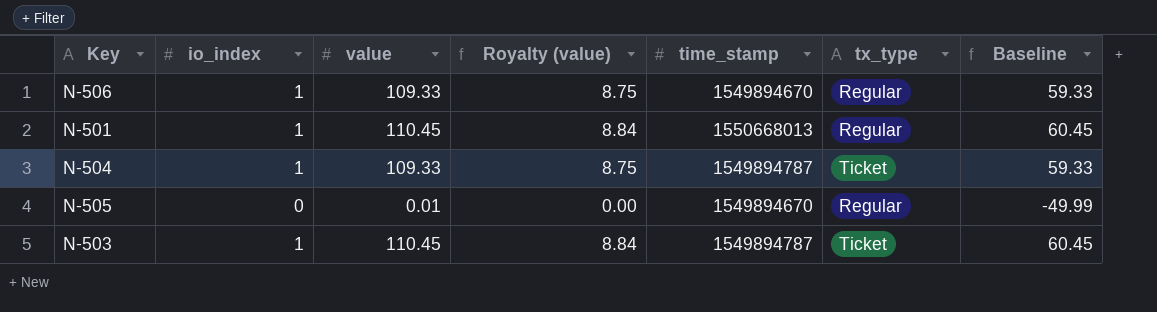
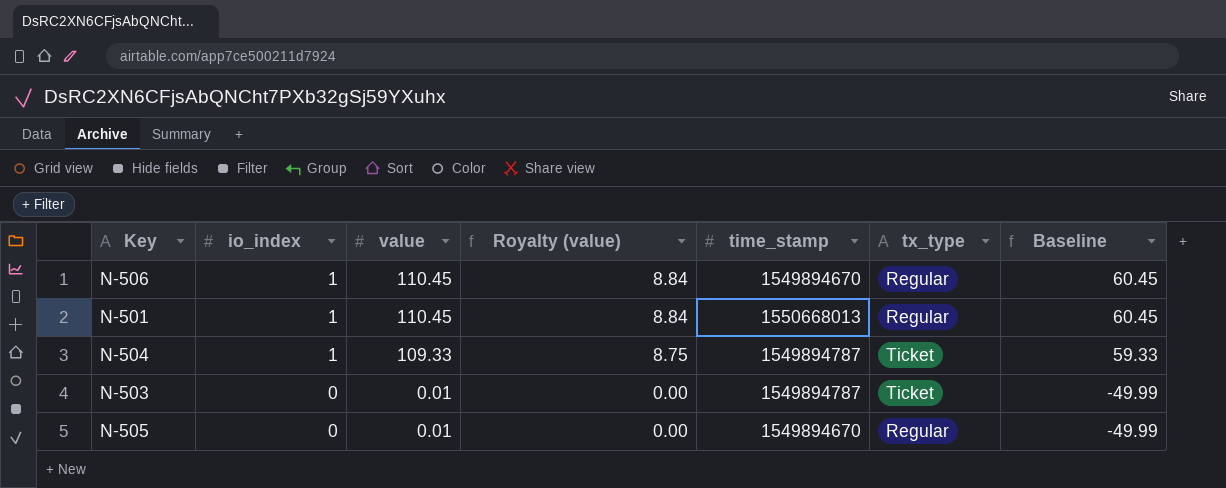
row order: none -> io_index descending
N-506 | value: 109.33 -> 110.45
N-506 | Royalty (value): 8.75 -> 8.84
N-506 | Baseline: 59.33 -> 60.45
N-503 | io_index: 1 -> 0
N-503 | value: 110.45 -> 0.01
N-503 | Royalty (value): 8.84 -> 0.00
N-503 | Baseline: 60.45 -> -49.99

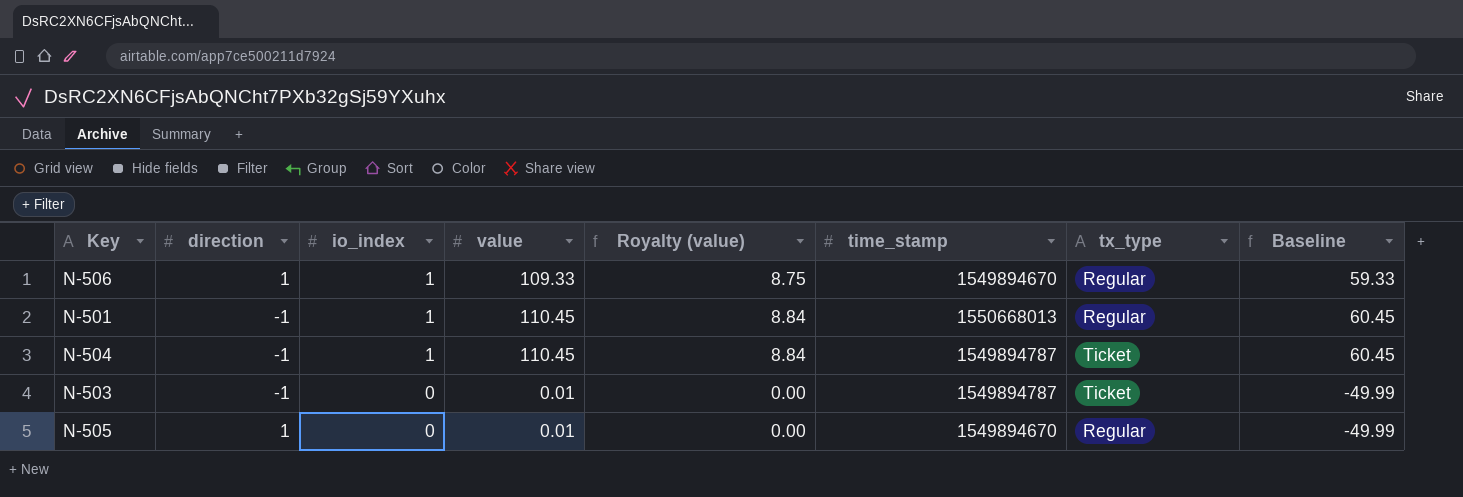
column direction | position: none -> 2
N-506 | value: 110.45 -> 109.33
N-506 | Royalty (value): 8.84 -> 8.75
N-506 | Baseline: 60.45 -> 59.33
N-504 | value: 109.33 -> 110.45
N-504 | Royalty (value): 8.75 -> 8.84
N-504 | Baseline: 59.33 -> 60.45

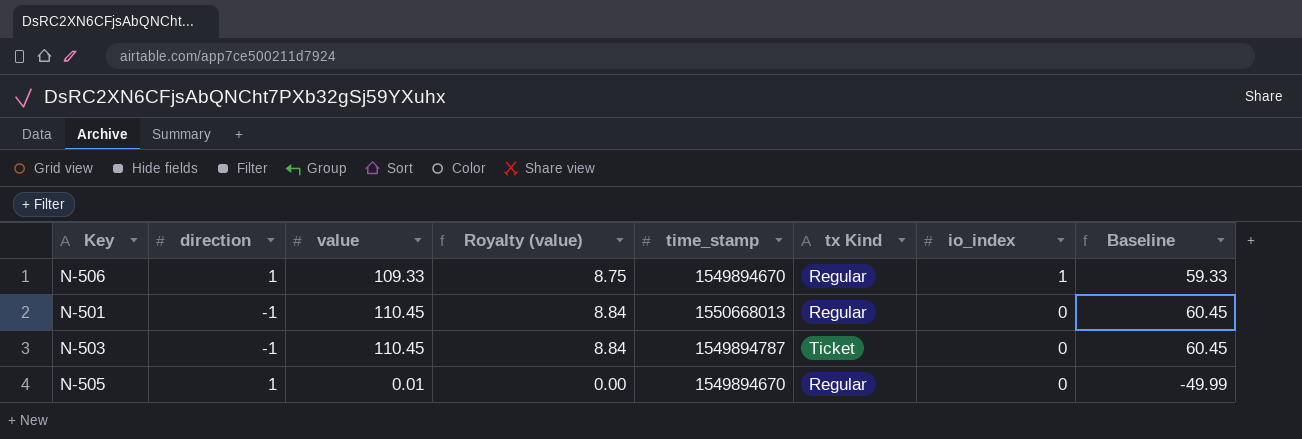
column name: tx_type -> tx Kind
column io_index | position: 3 -> 7
row N-504: -1 | 1 | 110.45 | 8.84 | 1549894787 | Ticket | 60.45 -> none
N-501 | io_index: 1 -> 0
N-503 | value: 0.01 -> 110.45
N-503 | Royalty (value): 0.00 -> 8.84
N-503 | Baseline: -49.99 -> 60.45

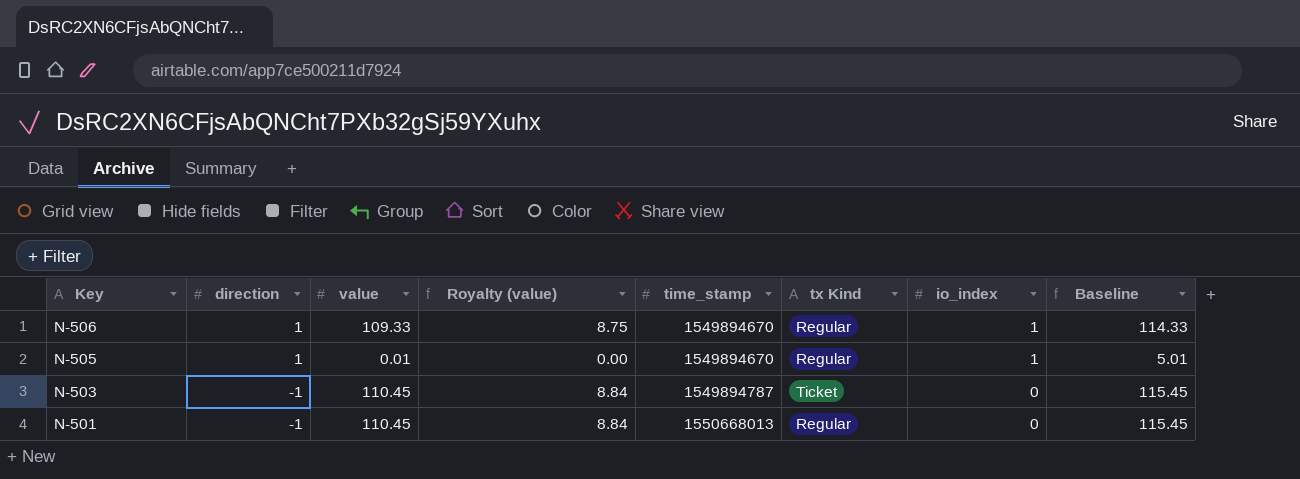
row order: io_index descending -> Key descending
column Baseline | formula: [value] - 50 -> [value] + 5
N-505 | io_index: 0 -> 1

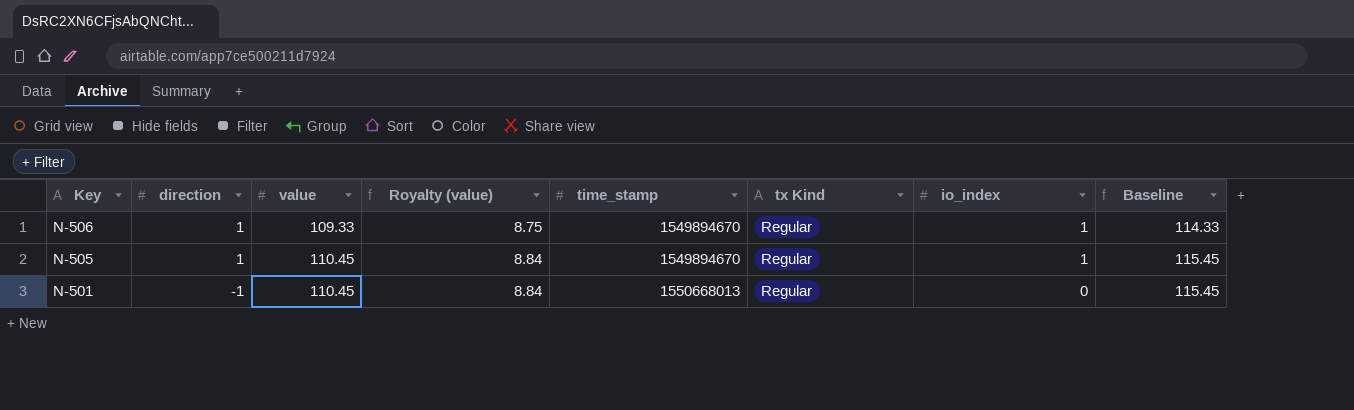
row N-503: -1 | 110.45 | 8.84 | 1549894787 | Ticket | 0 | 115.45 -> none
N-505 | value: 0.01 -> 110.45
N-505 | Royalty (value): 0.00 -> 8.84
N-505 | Baseline: 5.01 -> 115.45

